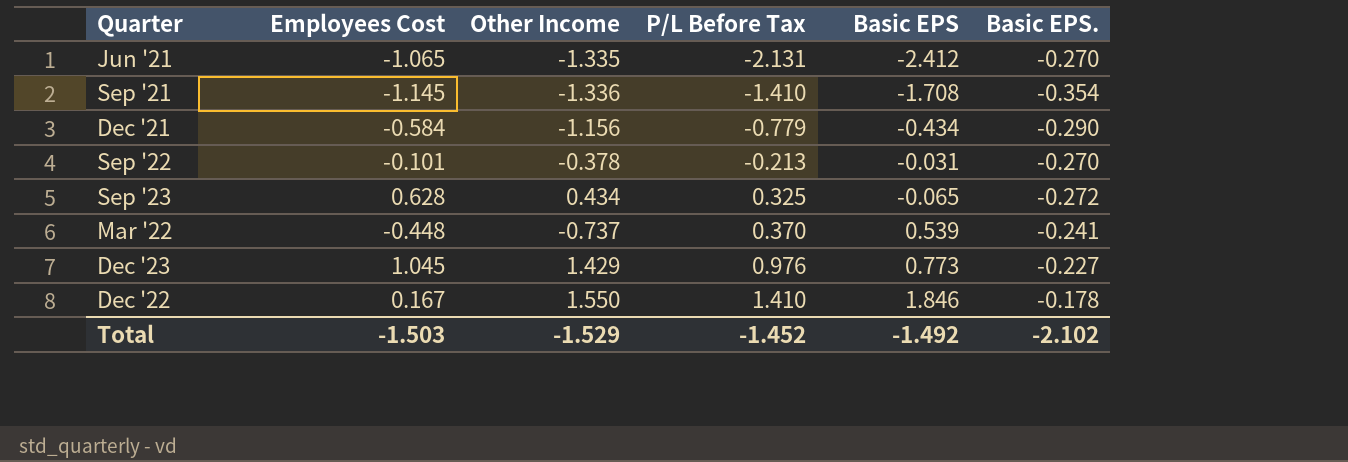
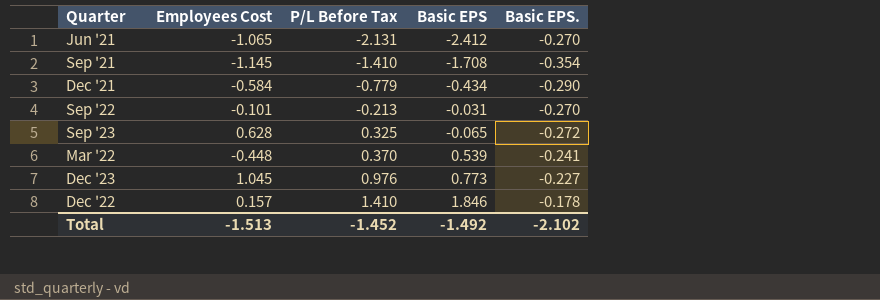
column Other Income | position: 3 -> none
Dec '22 | Employees Cost: 0.167 -> 0.157
Total | Employees Cost: -1.503 -> -1.513

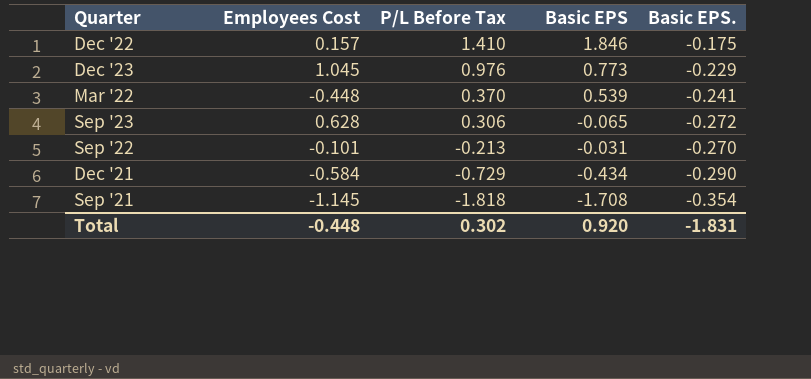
row order: P/L Before Tax ascending -> P/L Before Tax descending
row Jun '21: -1.065 | -2.131 | -2.412 | -0.270 -> none
Dec '22 | Basic EPS.: -0.178 -> -0.175
Dec '23 | Basic EPS.: -0.227 -> -0.229
Sep '23 | P/L Before Tax: 0.325 -> 0.306
Dec '21 | P/L Before Tax: -0.779 -> -0.729
Sep '21 | P/L Before Tax: -1.410 -> -1.818
Total | Employees Cost: -1.513 -> -0.448
Total | P/L Before Tax: -1.452 -> 0.302
Total | Basic EPS: -1.492 -> 0.920
Total | Basic EPS.: -2.102 -> -1.831

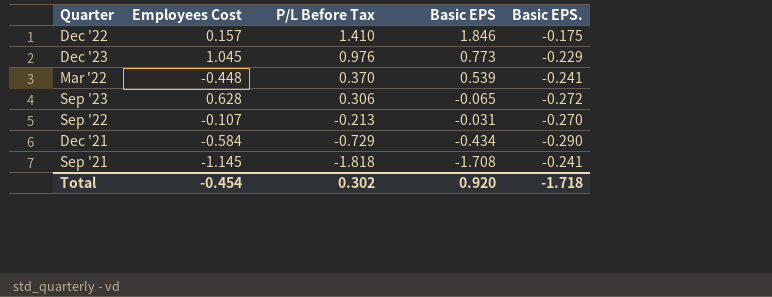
Sep '22 | Employees Cost: -0.101 -> -0.107
Sep '21 | Basic EPS.: -0.354 -> -0.241
Total | Employees Cost: -0.448 -> -0.454
Total | Basic EPS.: -1.831 -> -1.718

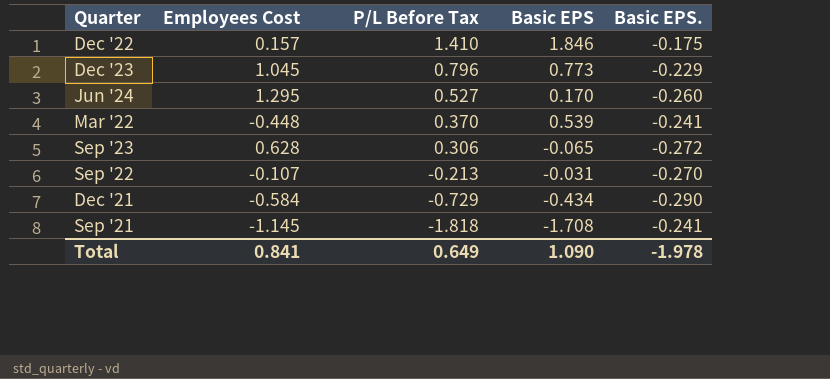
Dec '23 | P/L Before Tax: 0.976 -> 0.796
row Jun '24: none -> 1.295 | 0.527 | 0.170 | -0.260
Total | Employees Cost: -0.454 -> 0.841
Total | P/L Before Tax: 0.302 -> 0.649
Total | Basic EPS: 0.920 -> 1.090
Total | Basic EPS.: -1.718 -> -1.978

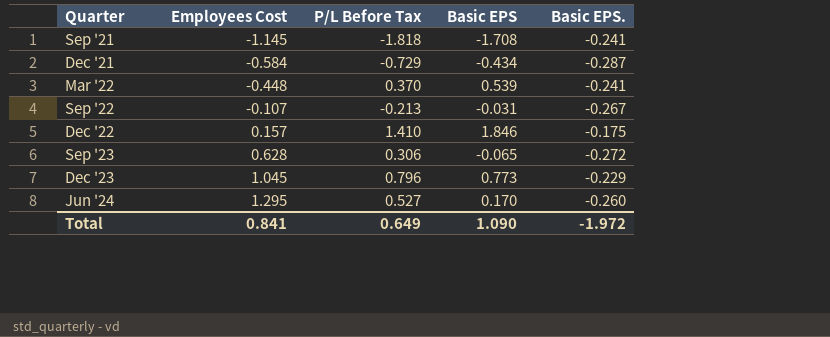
row order: P/L Before Tax descending -> Quarter ascending
Dec '21 | Basic EPS.: -0.290 -> -0.287
Sep '22 | Basic EPS.: -0.270 -> -0.267
Total | Basic EPS.: -1.978 -> -1.972

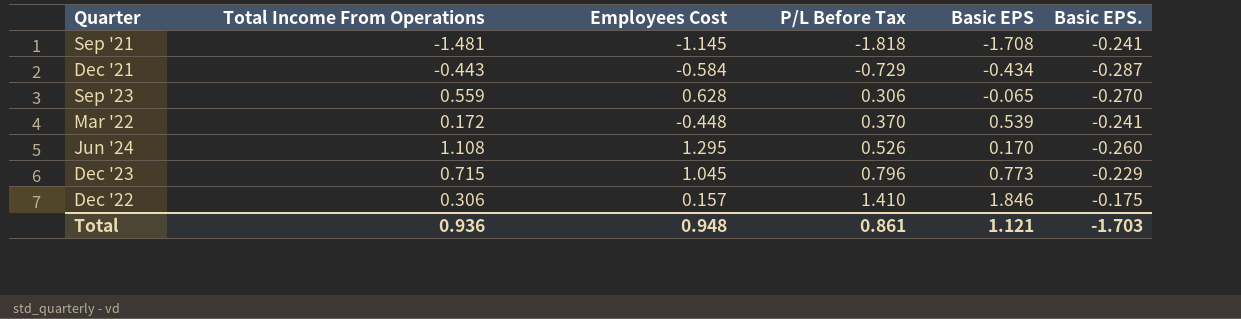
row order: Quarter ascending -> P/L Before Tax ascending
column Total Income From Operations | position: none -> 2
row Sep '22: -0.107 | -0.213 | -0.031 | -0.267 -> none
Sep '23 | Basic EPS.: -0.272 -> -0.270
Jun '24 | P/L Before Tax: 0.527 -> 0.526
Total | Employees Cost: 0.841 -> 0.948
Total | P/L Before Tax: 0.649 -> 0.861
Total | Basic EPS: 1.090 -> 1.121
Total | Basic EPS.: -1.972 -> -1.703

